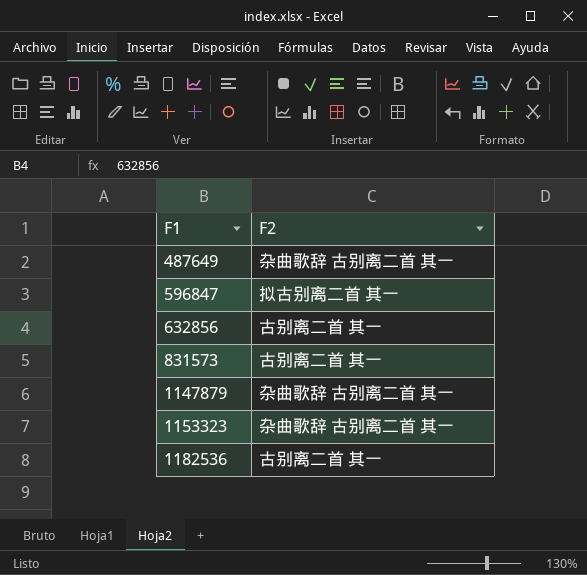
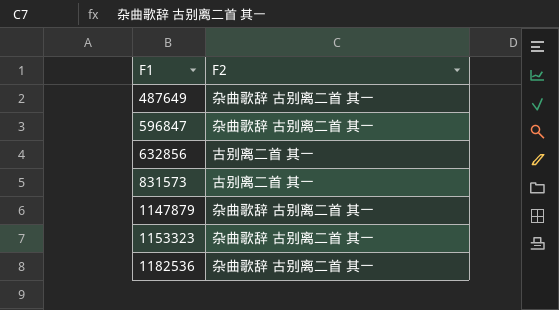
596847 | F2: 拟古别离二首 其一 -> 杂曲歌辞 古别离二首 其一
1182536 | F2: 古别离二首 其一 -> 杂曲歌辞 古别离二首 其一

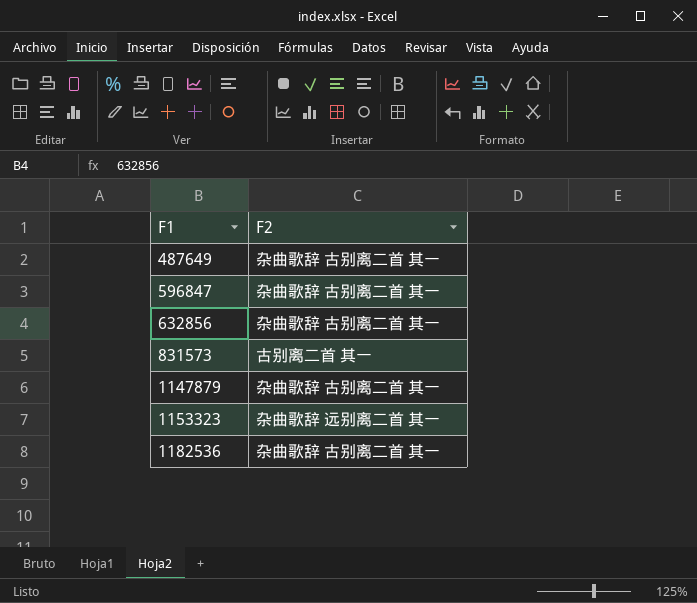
632856 | F2: 古别离二首 其一 -> 杂曲歌辞 古别离二首 其一
1153323 | F2: 杂曲歌辞 古别离二首 其一 -> 杂曲歌辞 远别离二首 其一

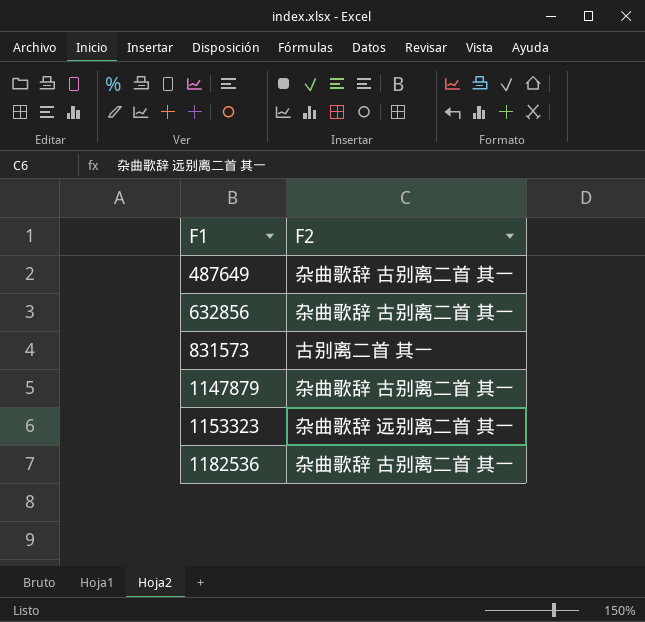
row 596847: 杂曲歌辞 古别离二首 其一 -> none

